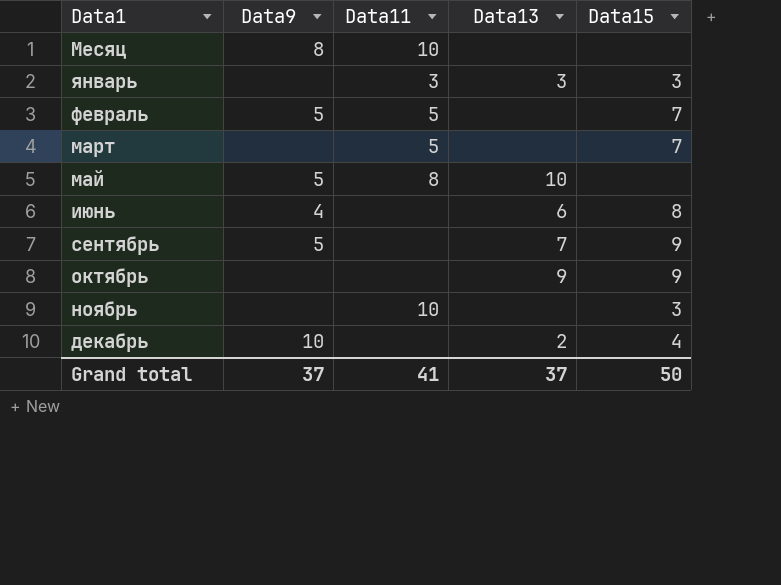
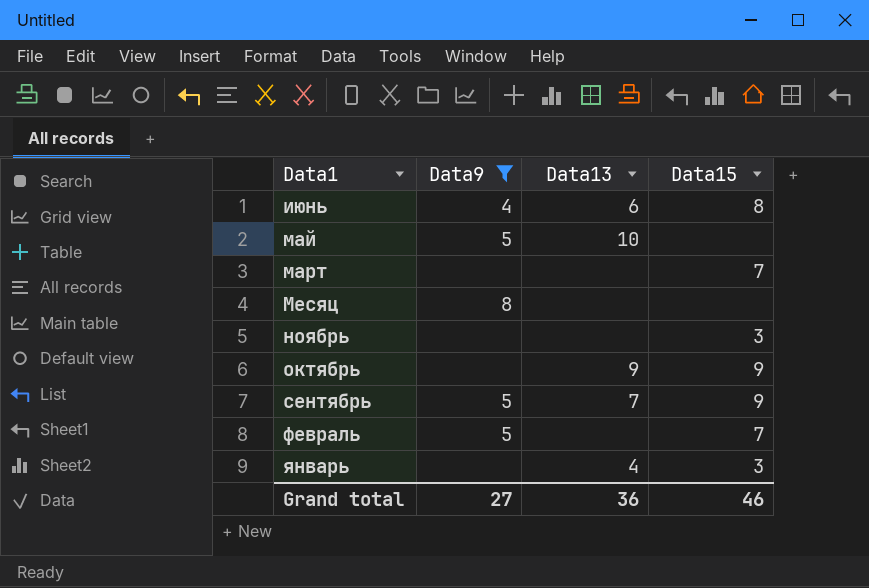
filter: none -> Data9 != 10
row order: none -> Data1 ascending
column Data11 | position: 3 -> none
январь | Data13: 3 -> 4
Grand total | Data9: 37 -> 27
Grand total | Data13: 37 -> 36
Grand total | Data15: 50 -> 46

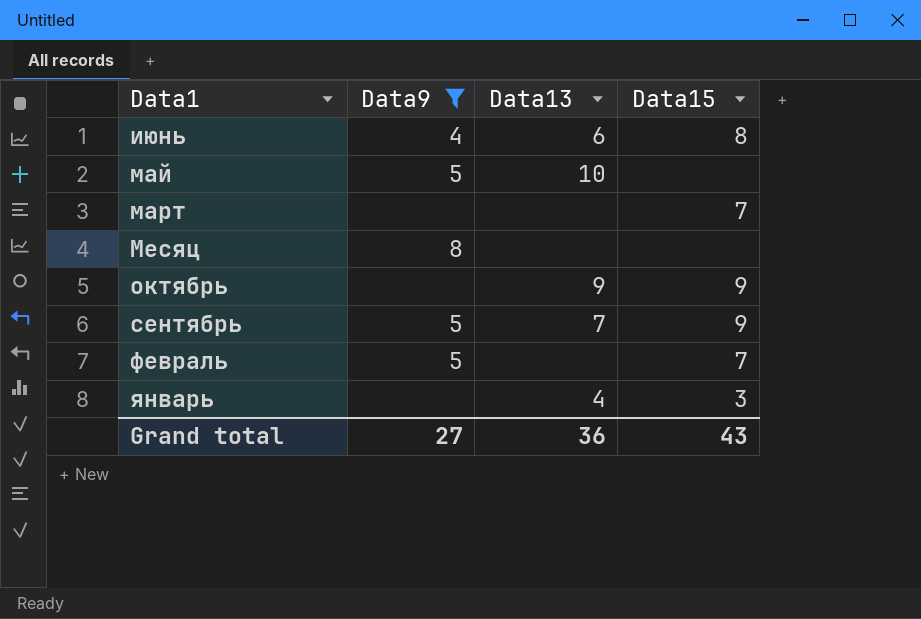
row ноябрь: none | none | 3 -> none
Grand total | Data15: 46 -> 43

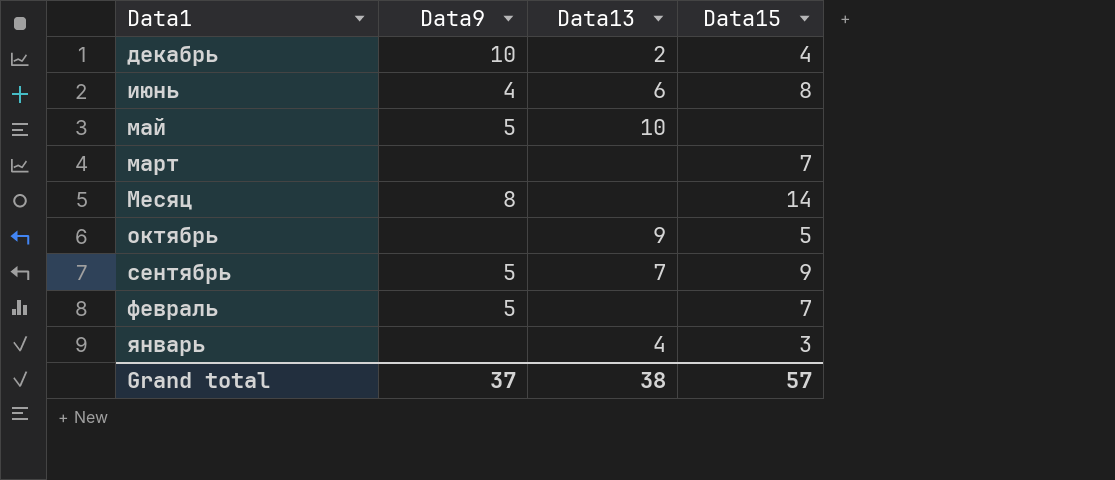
filter: Data9 != 10 -> none
Месяц | Data15: none -> 14
октябрь | Data15: 9 -> 5
Grand total | Data9: 27 -> 37
Grand total | Data13: 36 -> 38
Grand total | Data15: 43 -> 57

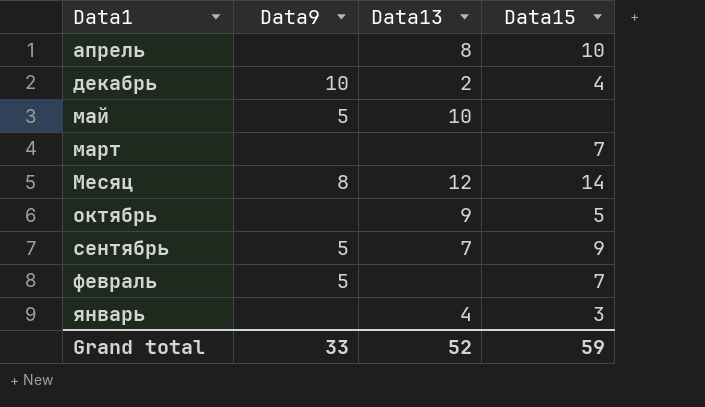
row июнь: 4 | 6 | 8 -> none
row апрель: none -> none | 8 | 10
Месяц | Data13: none -> 12
Grand total | Data9: 37 -> 33
Grand total | Data13: 38 -> 52
Grand total | Data15: 57 -> 59

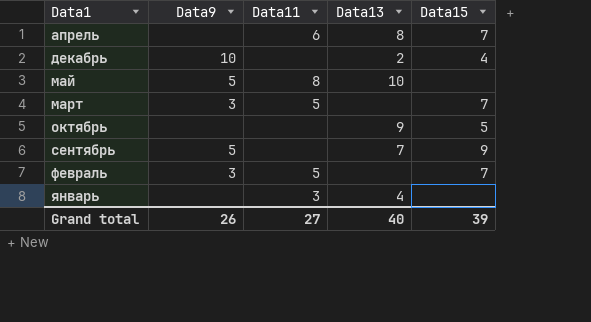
column Data11 | position: none -> 3
row Месяц: 8 | 12 | 14 -> none
апрель | Data15: 10 -> 7
март | Data9: none -> 3
февраль | Data9: 5 -> 3
январь | Data15: 3 -> none
Grand total | Data9: 33 -> 26
Grand total | Data13: 52 -> 40
Grand total | Data15: 59 -> 39

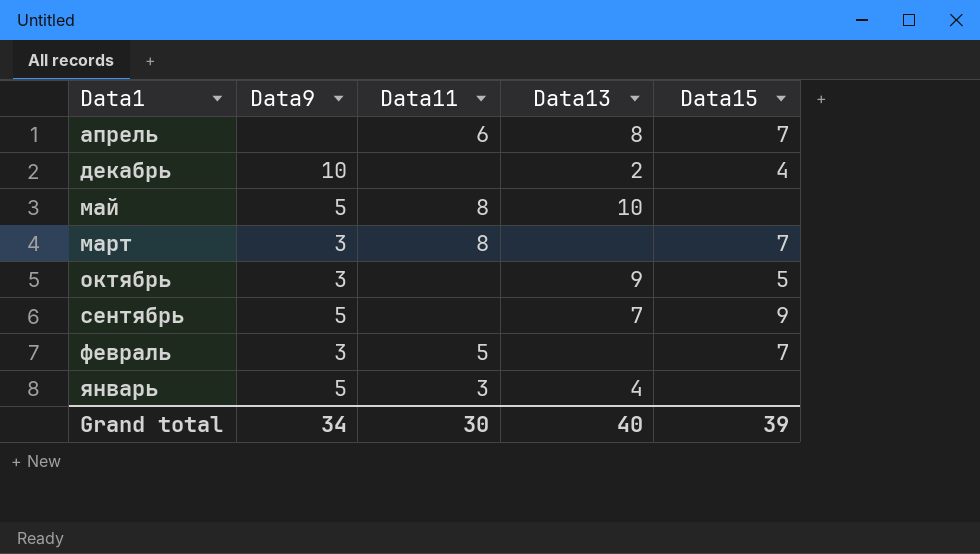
март | Data11: 5 -> 8
октябрь | Data9: none -> 3
январь | Data9: none -> 5
Grand total | Data9: 26 -> 34
Grand total | Data11: 27 -> 30

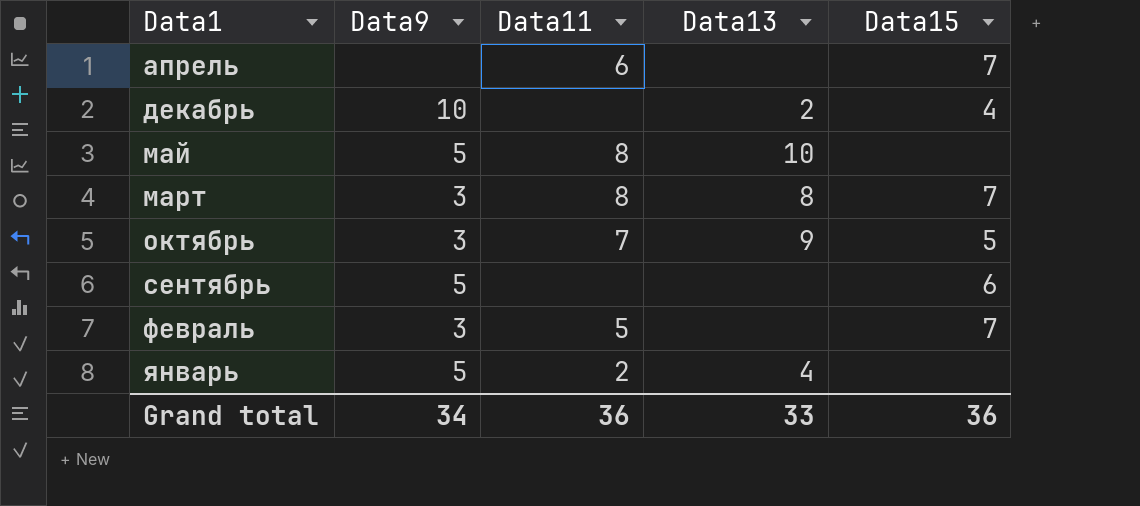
апрель | Data13: 8 -> none
март | Data13: none -> 8
октябрь | Data11: none -> 7
сентябрь | Data13: 7 -> none
сентябрь | Data15: 9 -> 6
январь | Data11: 3 -> 2
Grand total | Data11: 30 -> 36
Grand total | Data13: 40 -> 33
Grand total | Data15: 39 -> 36

